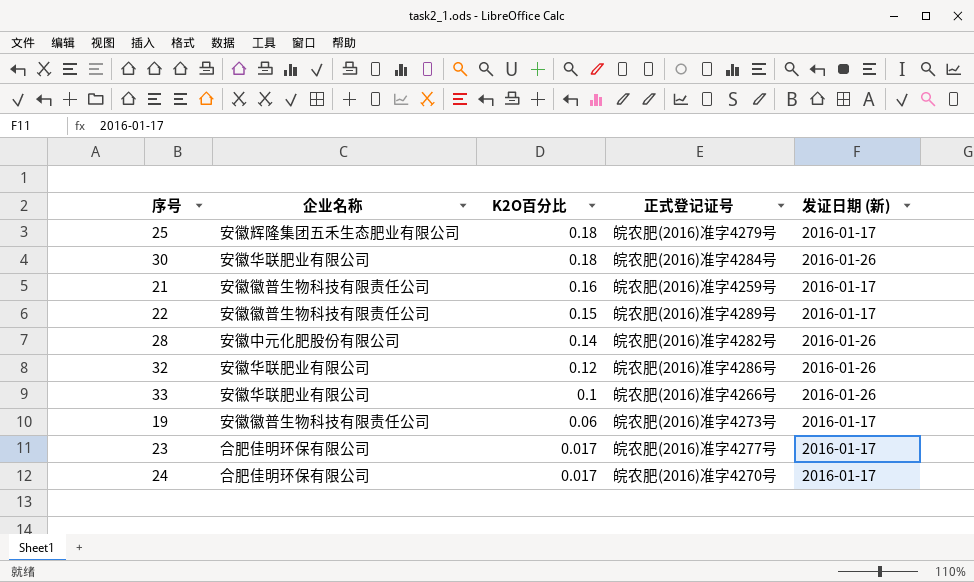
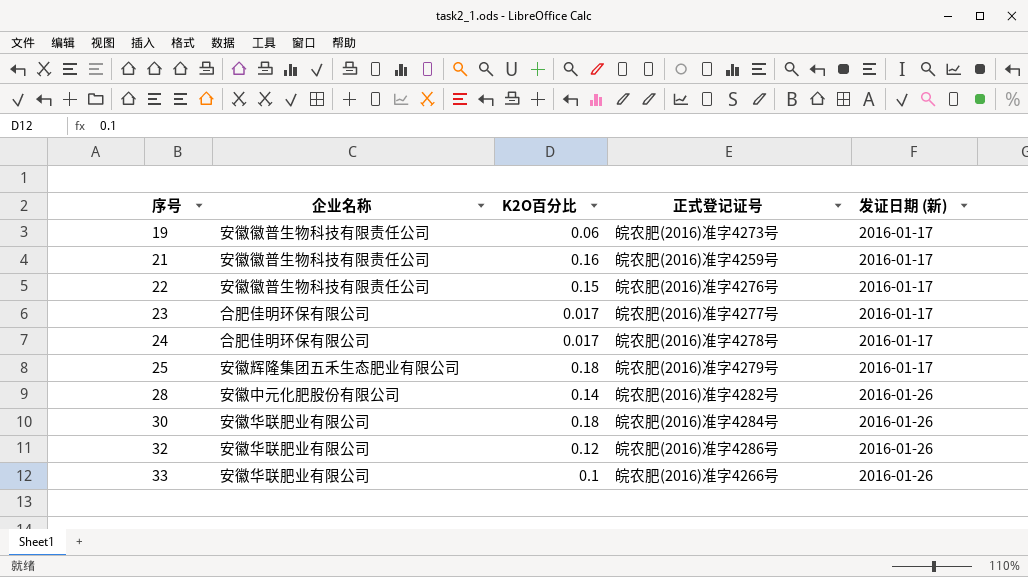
row order: K2O百分比 descending -> 序号 ascending
22 | 正式登记证号: 皖农肥(2016)准字4289号 -> 皖农肥(2016)准字4276号
24 | 正式登记证号: 皖农肥(2016)准字4270号 -> 皖农肥(2016)准字4278号

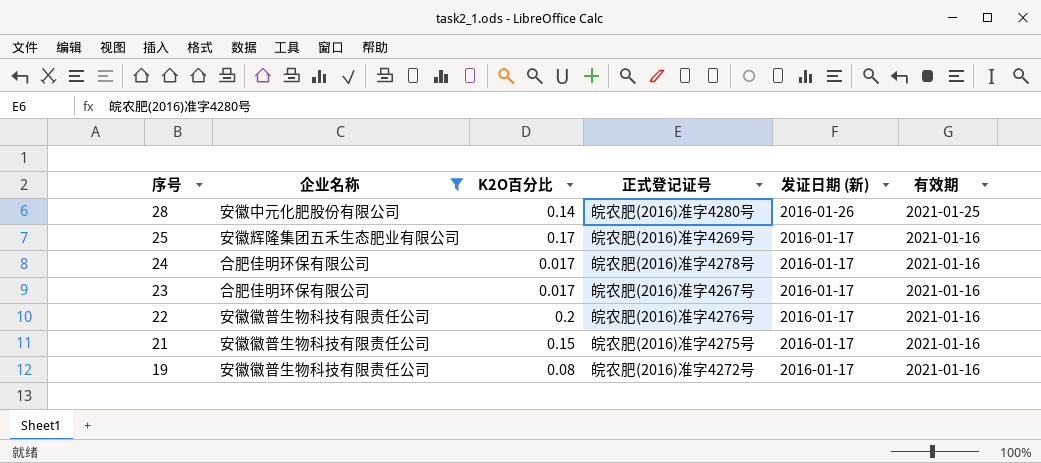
filter: none -> 企业名称 != 安徽华联肥业有限公司
row order: 序号 ascending -> 序号 descending
column 有效期 | position: none -> 6
28 | 正式登记证号: 皖农肥(2016)准字4282号 -> 皖农肥(2016)准字4280号
25 | K2O百分比: 0.18 -> 0.17
25 | 正式登记证号: 皖农肥(2016)准字4279号 -> 皖农肥(2016)准字4269号
23 | 正式登记证号: 皖农肥(2016)准字4277号 -> 皖农肥(2016)准字4267号
22 | K2O百分比: 0.15 -> 0.2
21 | K2O百分比: 0.16 -> 0.15
21 | 正式登记证号: 皖农肥(2016)准字4259号 -> 皖农肥(2016)准字4275号
19 | K2O百分比: 0.06 -> 0.08
19 | 正式登记证号: 皖农肥(2016)准字4273号 -> 皖农肥(2016)准字4272号

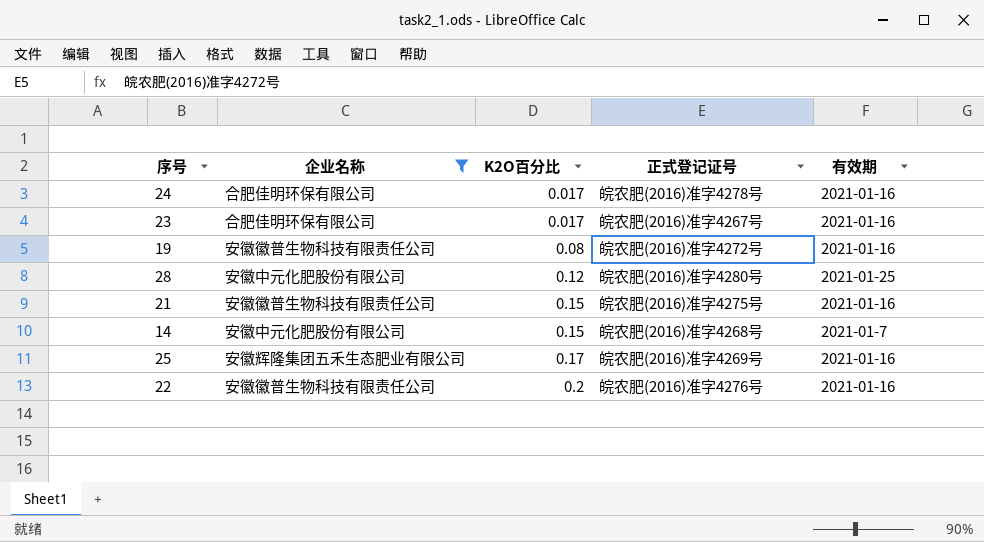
row order: 序号 descending -> K2O百分比 ascending
column 发证日期 (新) | position: 5 -> none
28 | K2O百分比: 0.14 -> 0.12
row 14: none -> 安徽中元化肥股份有限公司 | 0.15 | 皖农肥(2016)准字4268号 | 2021-01-7

